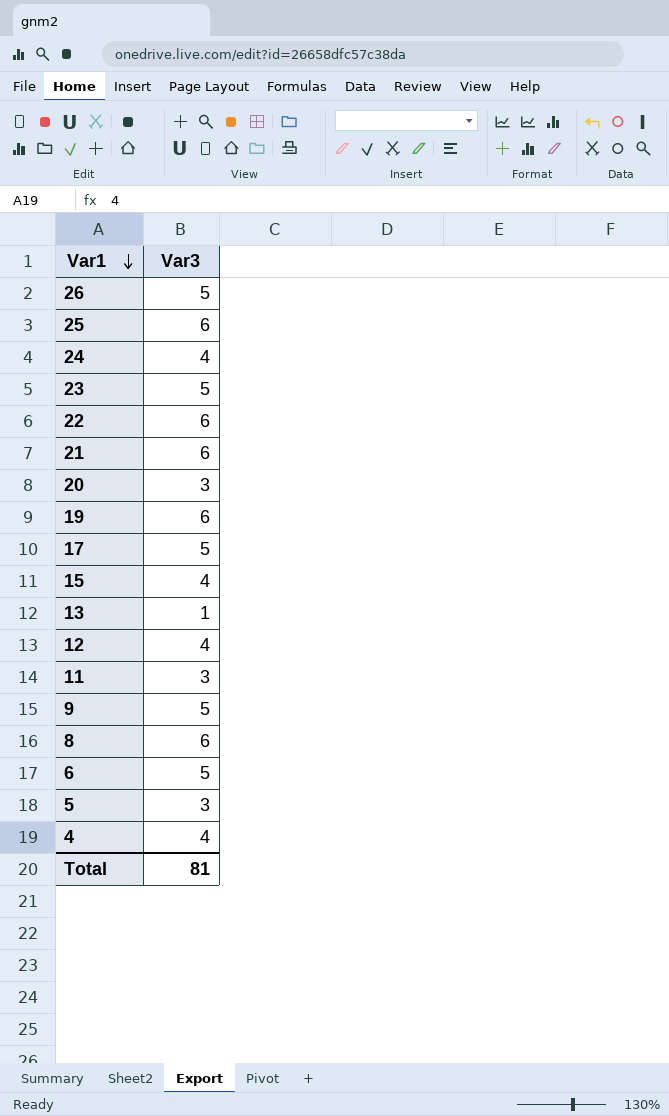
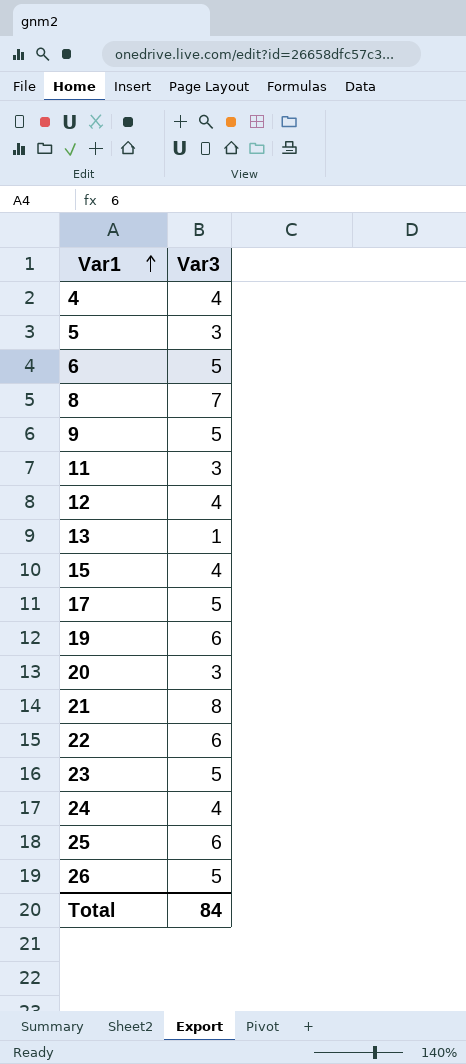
row order: Var1 descending -> Var1 ascending
8 | Var3: 6 -> 7
21 | Var3: 6 -> 8
Total | Var3: 81 -> 84

